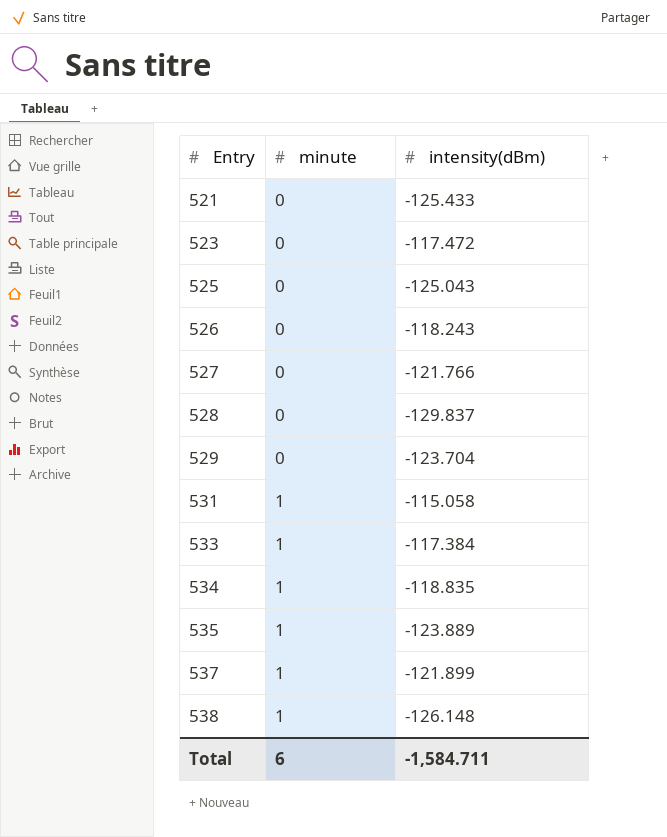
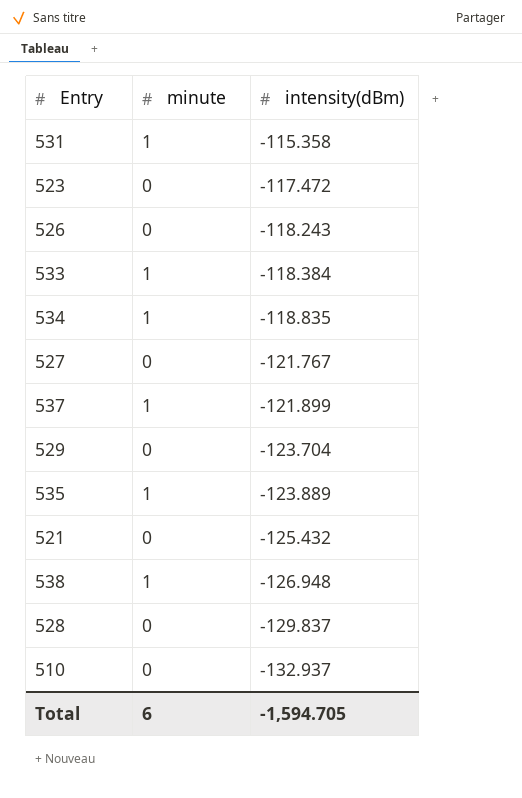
row order: Entry ascending -> intensity(dBm) descending
row 525: 0 | -125.043 -> none
531 | intensity(dBm): -115.058 -> -115.358
533 | intensity(dBm): -117.384 -> -118.384
527 | intensity(dBm): -121.766 -> -121.767
521 | intensity(dBm): -125.433 -> -125.432
538 | intensity(dBm): -126.148 -> -126.948
row 510: none -> 0 | -132.937
Total | intensity(dBm): -1,584.711 -> -1,594.705

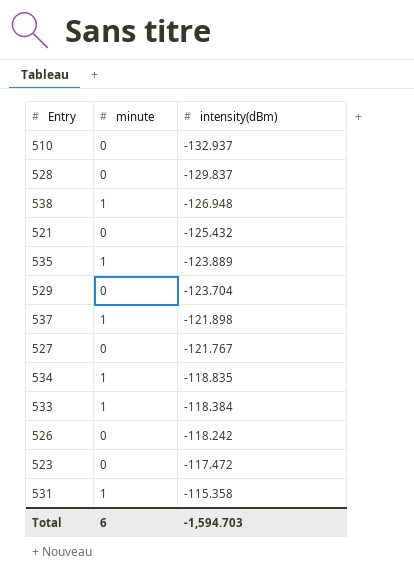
row order: intensity(dBm) descending -> intensity(dBm) ascending
537 | intensity(dBm): -121.899 -> -121.898
526 | intensity(dBm): -118.243 -> -118.242
Total | intensity(dBm): -1,594.705 -> -1,594.703

